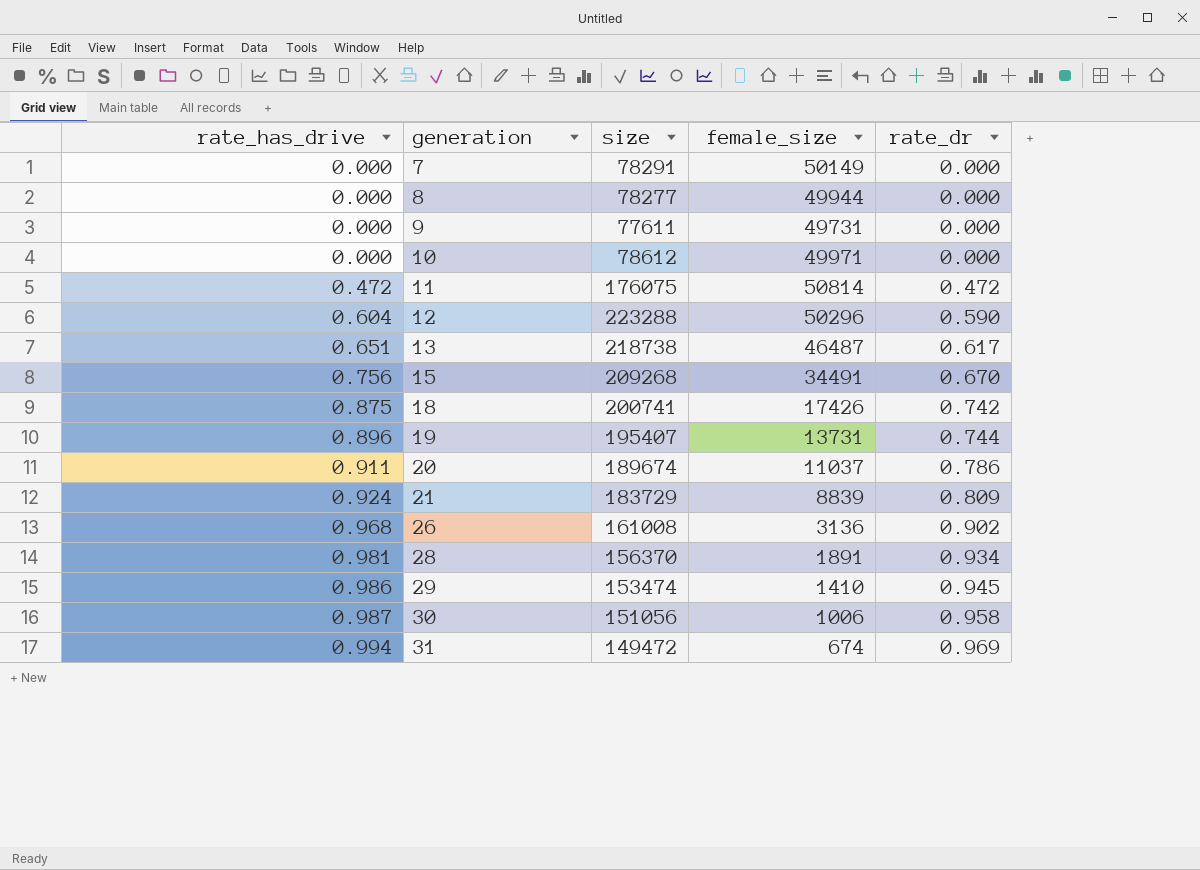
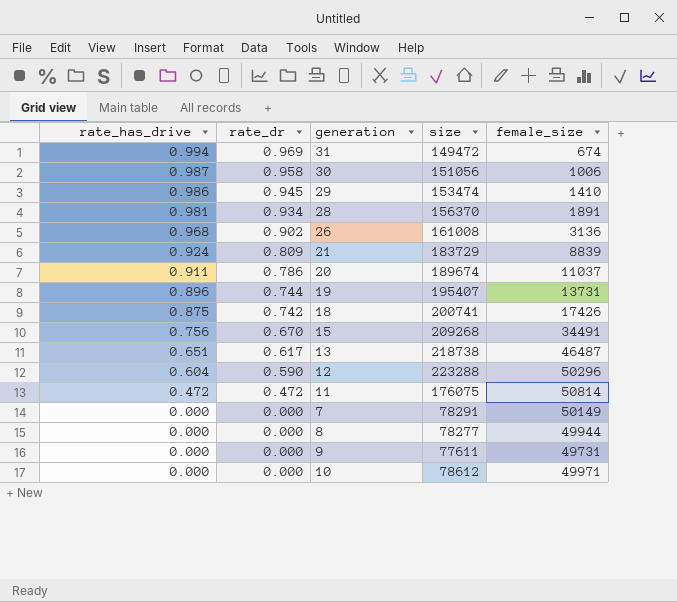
row order: rate_has_drive ascending -> rate_has_drive descending
column rate_dr | position: 5 -> 2

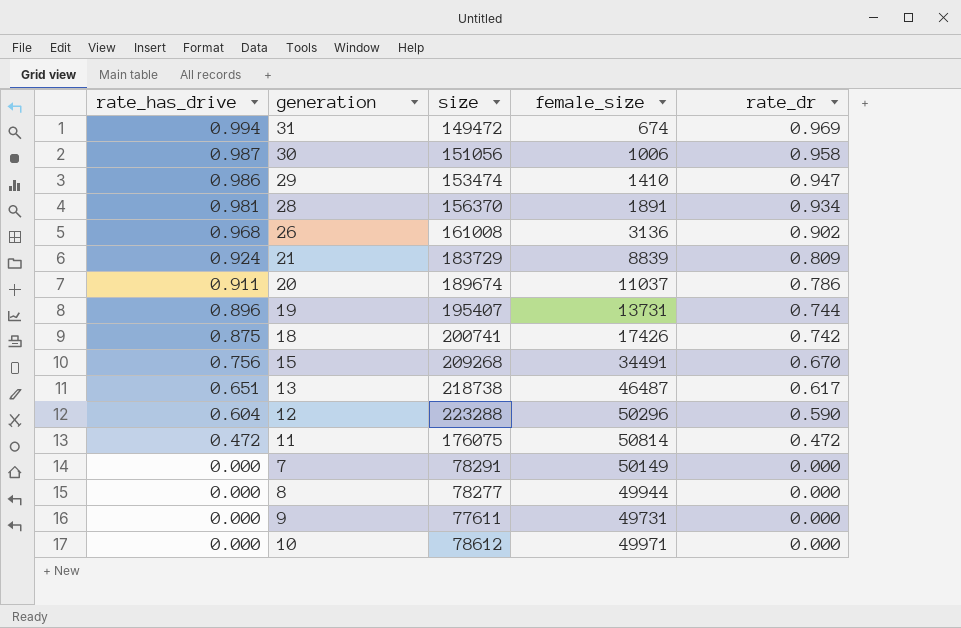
column rate_dr | position: 2 -> 5
29 | rate_dr: 0.945 -> 0.947

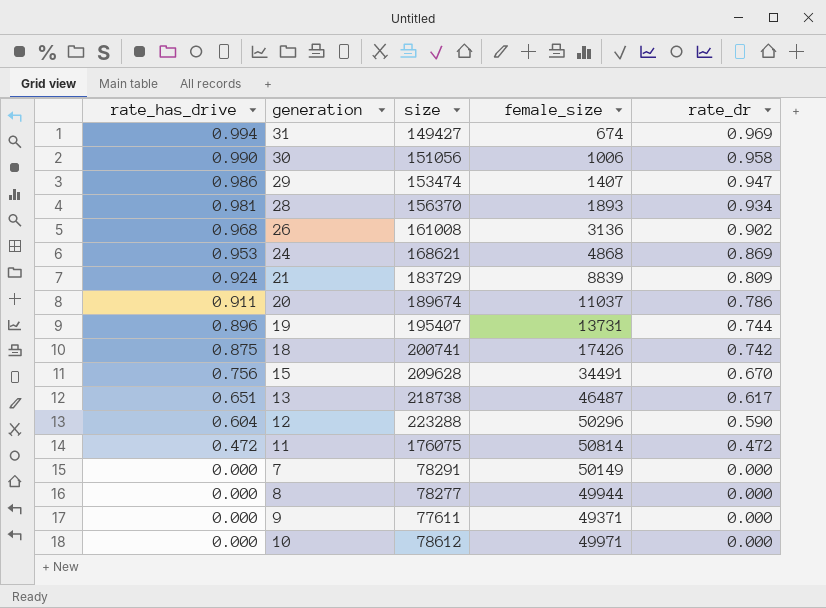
31 | size: 149472 -> 149427
30 | rate_has_drive: 0.987 -> 0.990
29 | female_size: 1410 -> 1407
28 | female_size: 1891 -> 1893
row 24: none -> 0.953 | 168621 | 4868 | 0.869
15 | size: 209268 -> 209628
9 | female_size: 49731 -> 49371

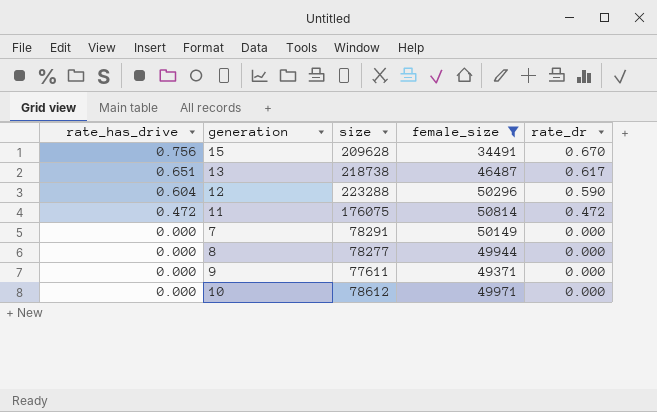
filter: none -> female_size >= 34491

